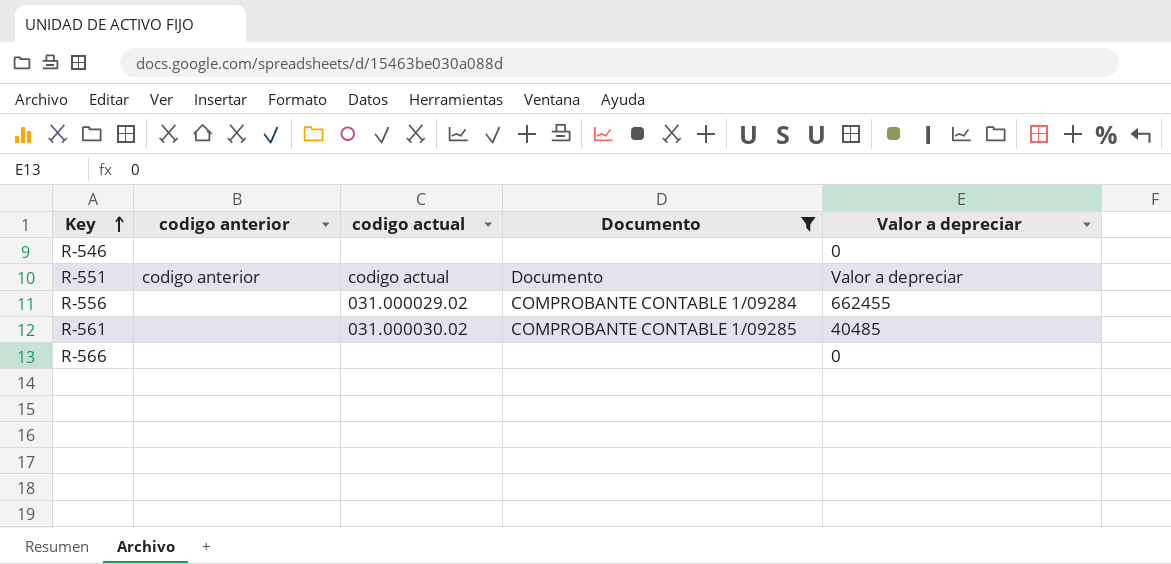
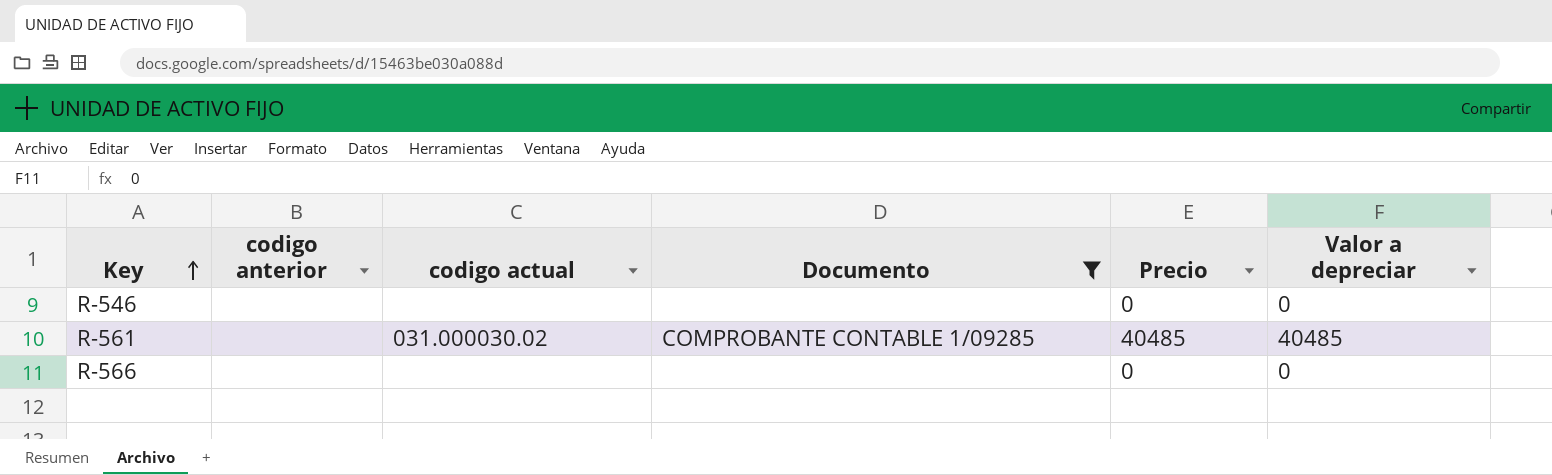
column Precio | position: none -> 5
row R-551: codigo anterior | codigo actual | Documento | Valor a depreciar -> none
row R-556: none | 031.000029.02 | COMPROBANTE CONTABLE 1/09284 | 662455 -> none

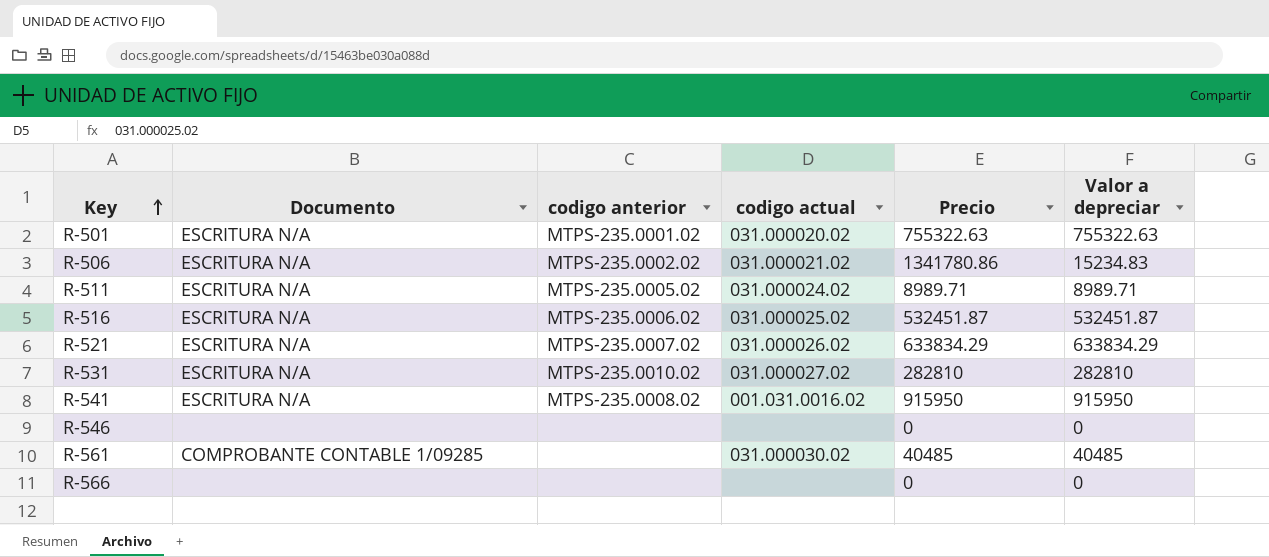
filter: Documento != ESCRITURA N/A -> none
column Documento | position: 4 -> 2

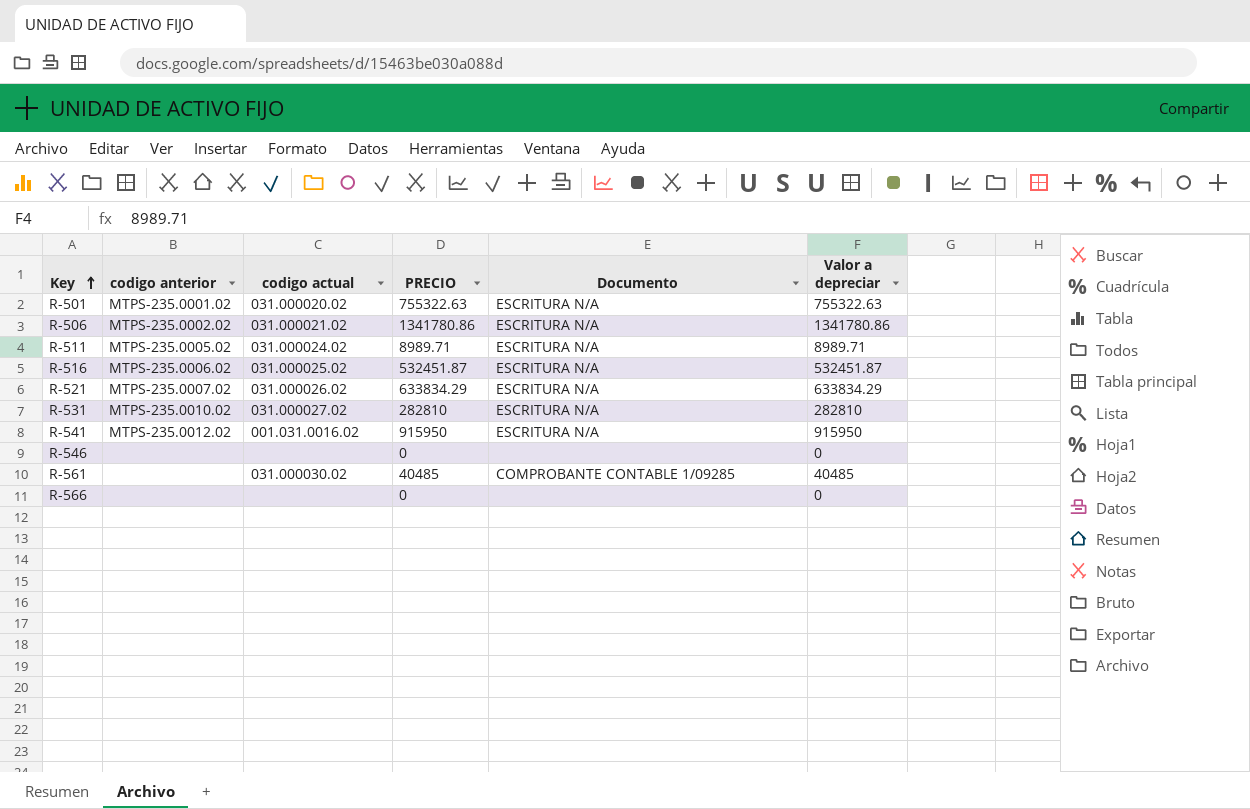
column name: Precio -> PRECIO
column Documento | position: 2 -> 5
R-506 | Valor a depreciar: 15234.83 -> 1341780.86
R-541 | codigo anterior: MTPS-235.0008.02 -> MTPS-235.0012.02

